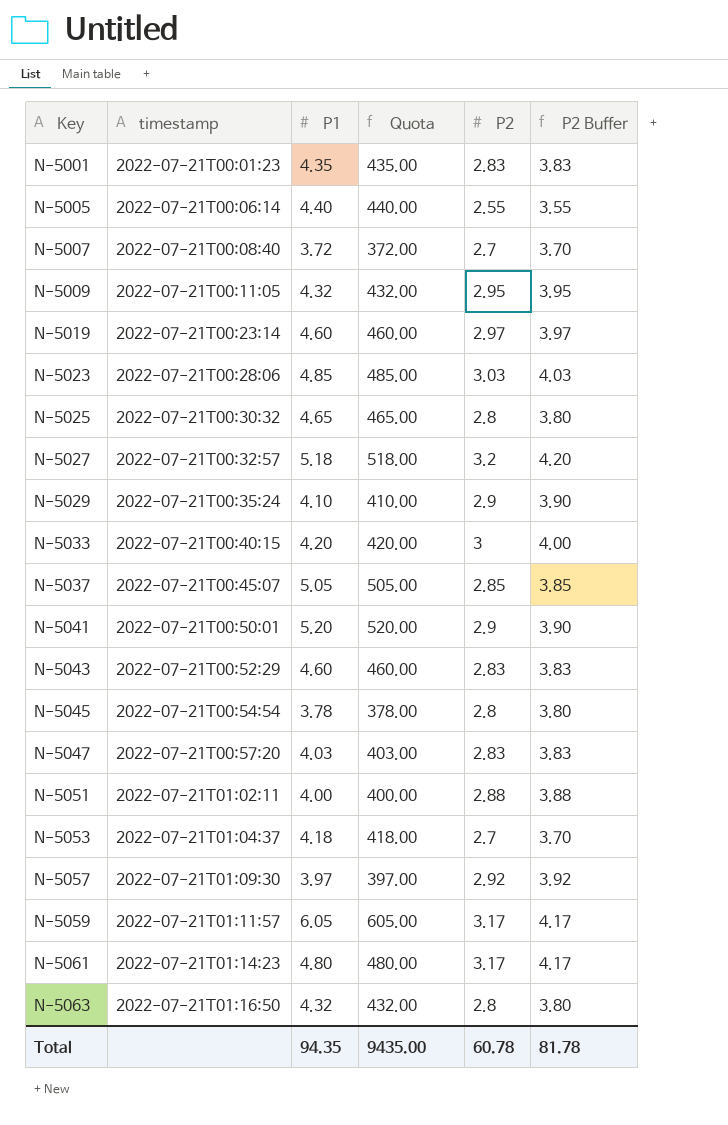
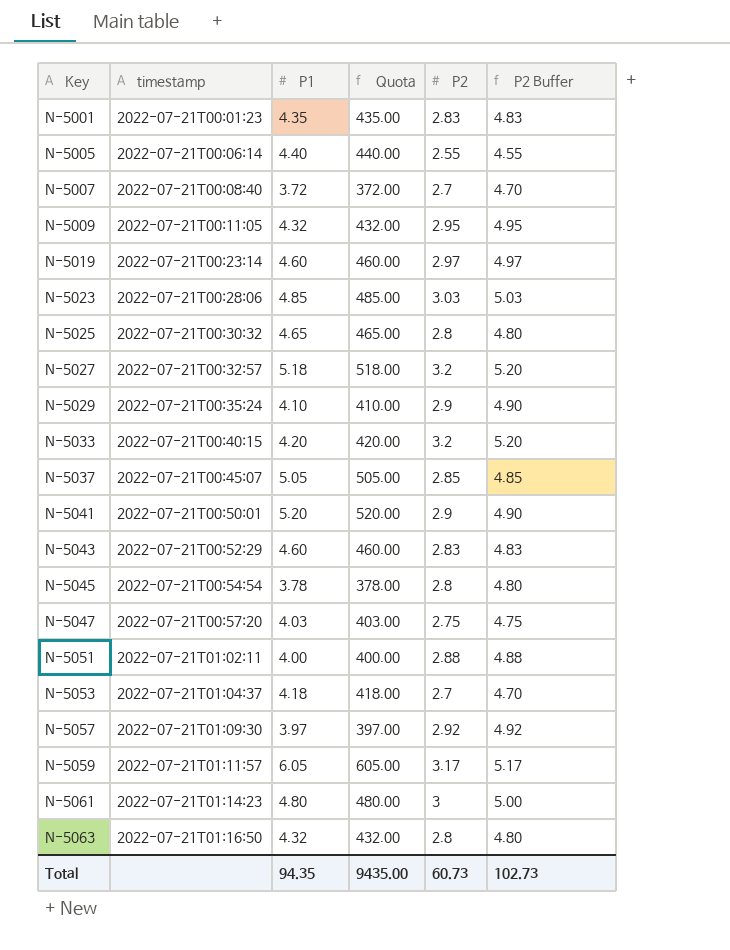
column P2 Buffer | formula: [P2] + 1 -> [P2] + 2
N-5033 | P2: 3 -> 3.2
N-5047 | P2: 2.83 -> 2.75
N-5061 | P2: 3.17 -> 3
Total | P2: 60.78 -> 60.73
Total | P2 Buffer: 81.78 -> 102.73

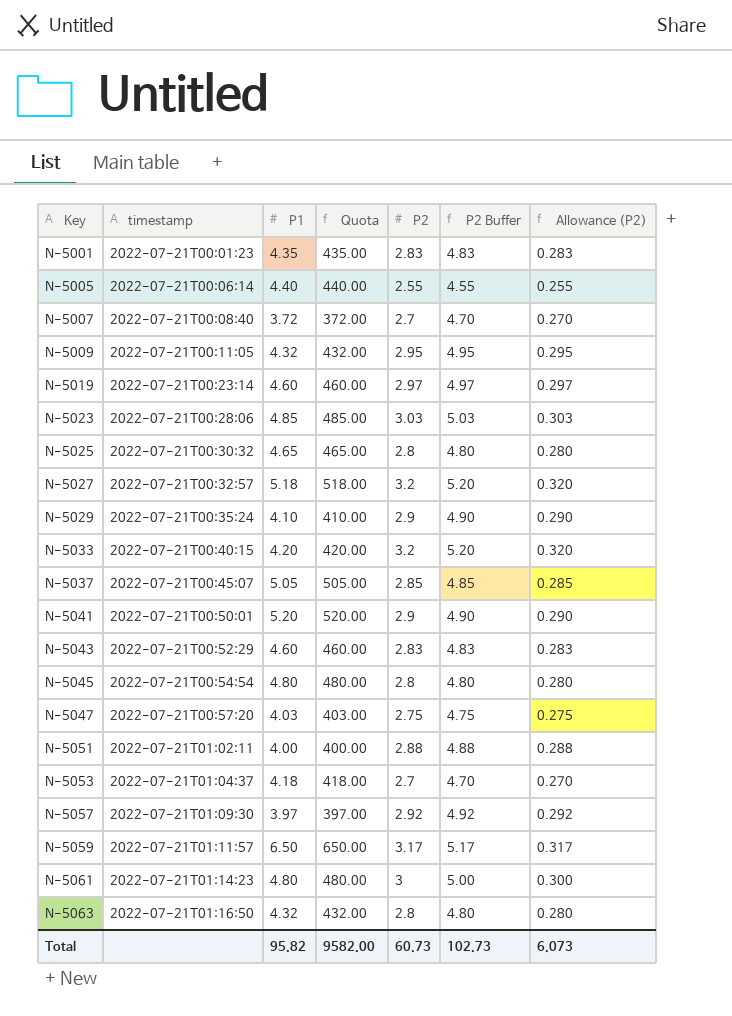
column Allowance (P2) | formula: none -> [P2] * 0.1
N-5045 | P1: 3.78 -> 4.80
N-5045 | Quota: 378.00 -> 480.00
N-5059 | P1: 6.05 -> 6.50
N-5059 | Quota: 605.00 -> 650.00
Total | P1: 94.35 -> 95.82
Total | Quota: 9435.00 -> 9582.00

